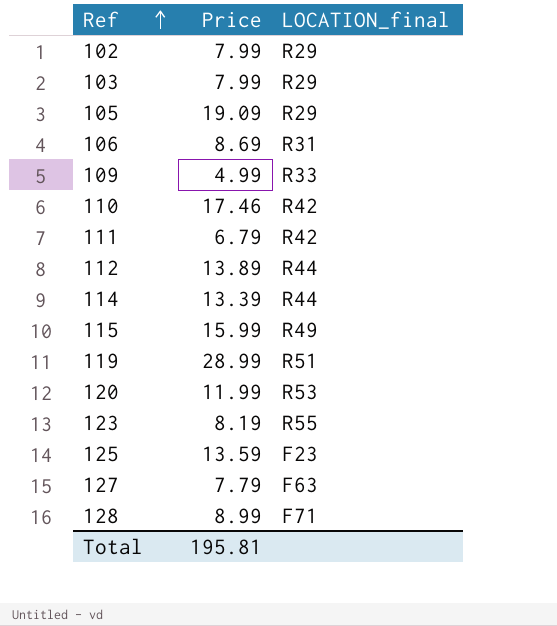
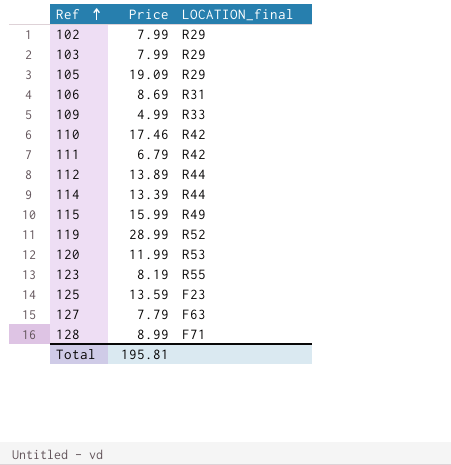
119 | LOCATION_final: R51 -> R52

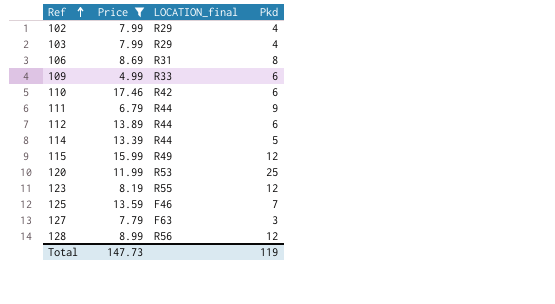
filter: none -> Price <= 17.46
column Pkd | position: none -> 4
111 | LOCATION_final: R42 -> R44
125 | LOCATION_final: F23 -> F46
128 | LOCATION_final: F71 -> R56
Total | Price: 195.81 -> 147.73

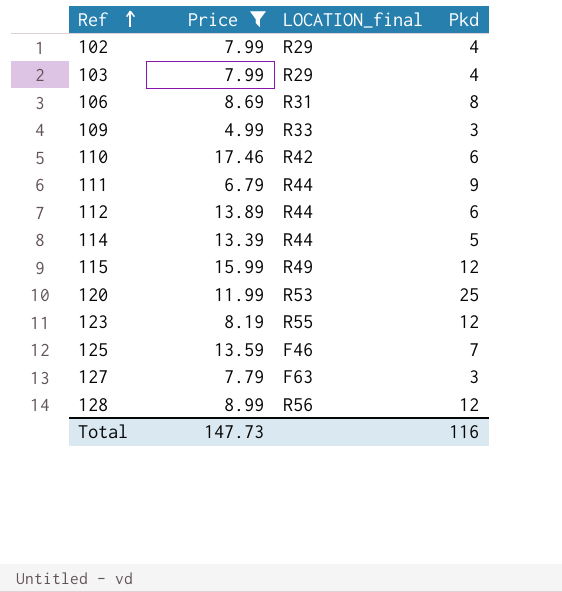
109 | Pkd: 6 -> 3
Total | Pkd: 119 -> 116

